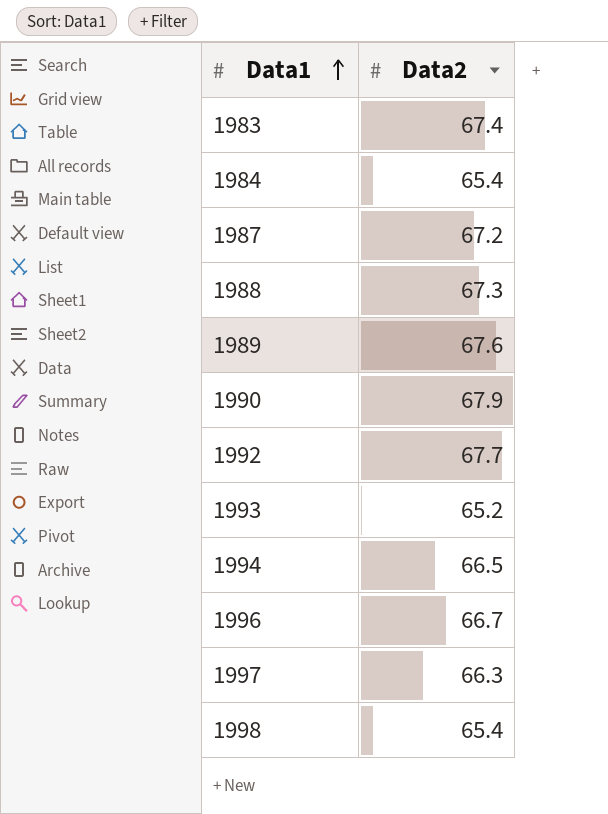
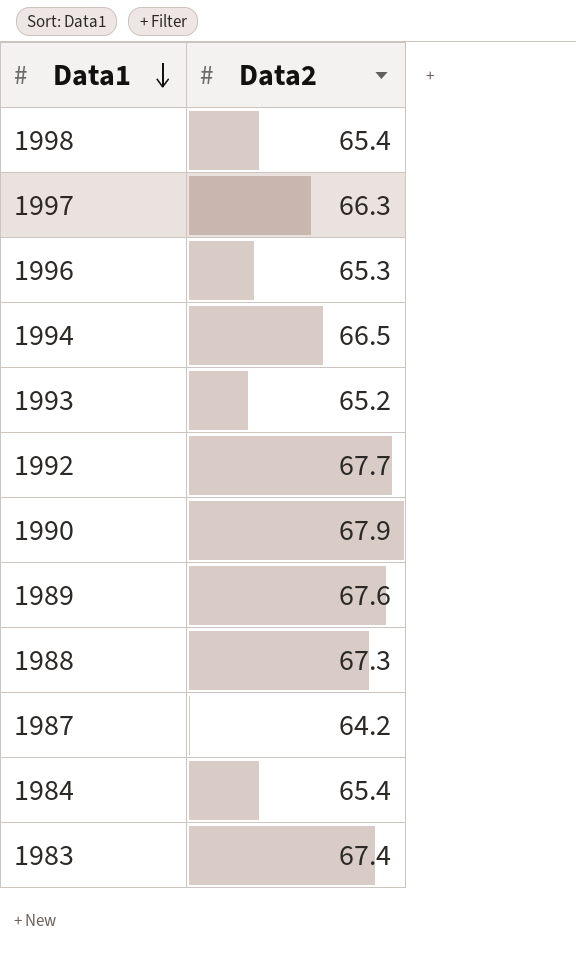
row order: Data1 ascending -> Data1 descending
1996 | Data2: 66.7 -> 65.3
1987 | Data2: 67.2 -> 64.2

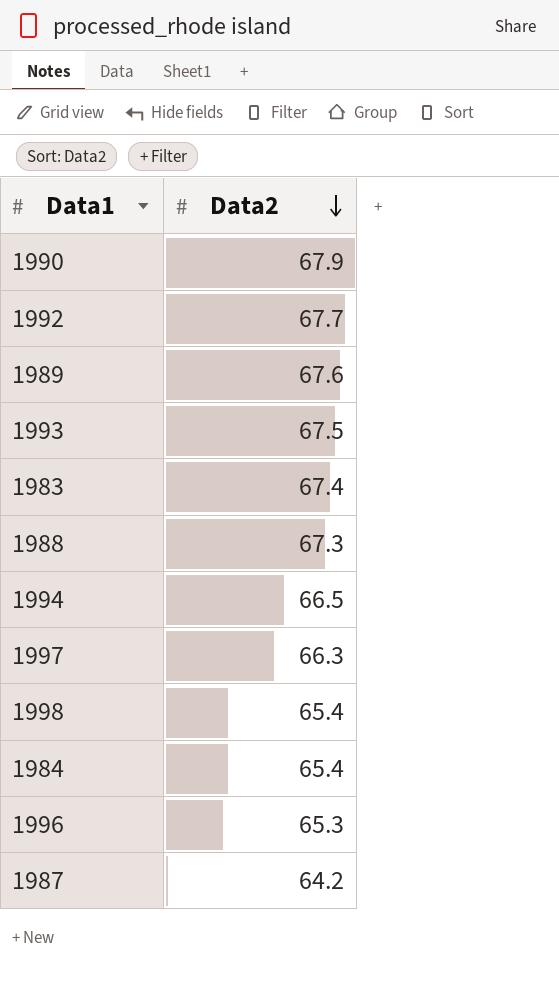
row order: Data1 descending -> Data2 descending
1993 | Data2: 65.2 -> 67.5

